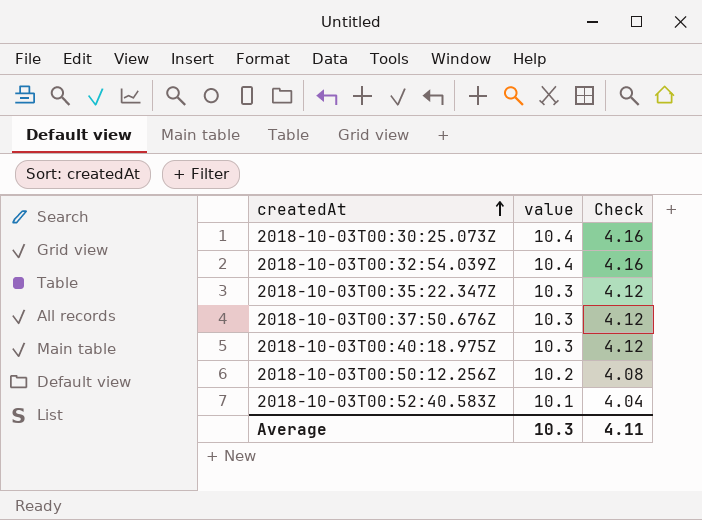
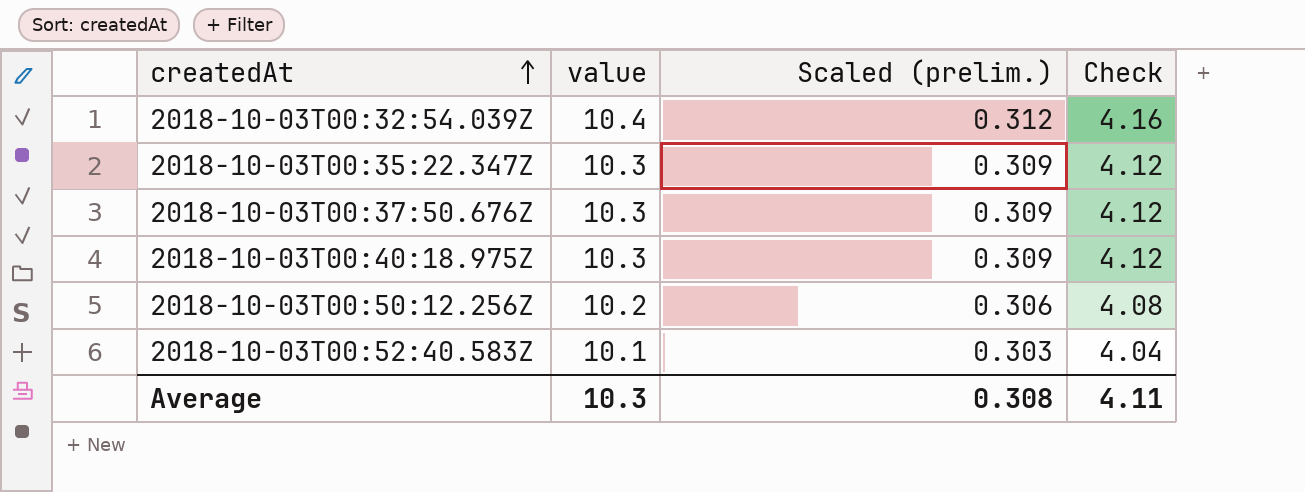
column Scaled (prelim.) | formula: none -> [value] * 0.03
row 2018-10-03T00:30:25.073Z: 10.4 | 4.16 -> none

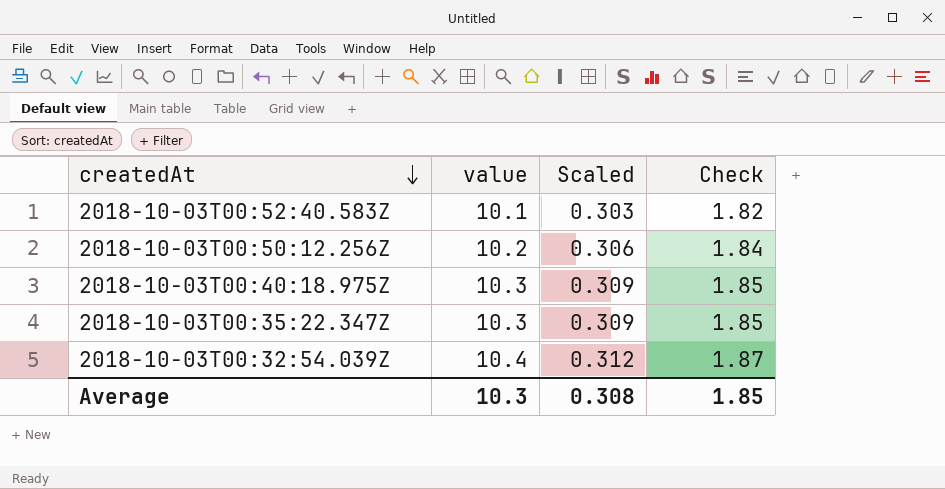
row order: createdAt ascending -> createdAt descending
column name: Scaled (prelim.) -> Scaled
column Check | formula: [value] * 0.4 -> [value] * 0.18
row 2018-10-03T00:37:50.676Z: 10.3 | 0.309 | 4.12 -> none
Average | Check: 4.11 -> 1.85

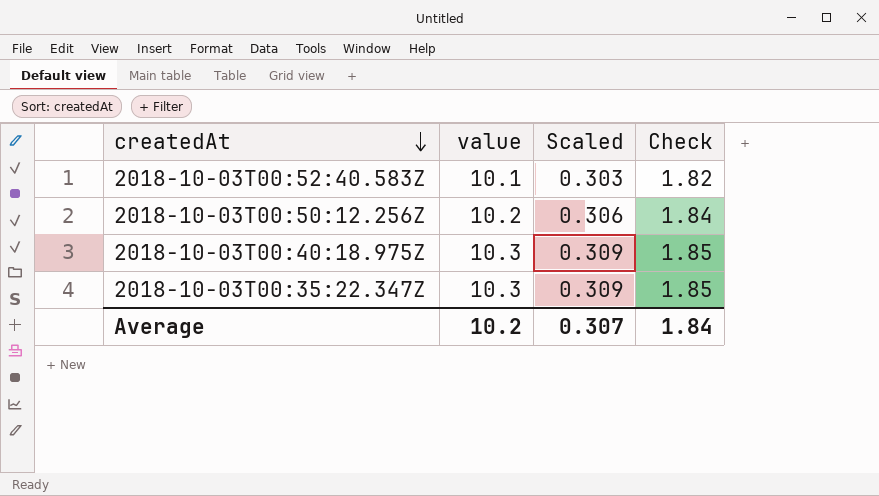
row 2018-10-03T00:32:54.039Z: 10.4 | 0.312 | 1.87 -> none
Average | value: 10.3 -> 10.2
Average | Scaled: 0.308 -> 0.307
Average | Check: 1.85 -> 1.84

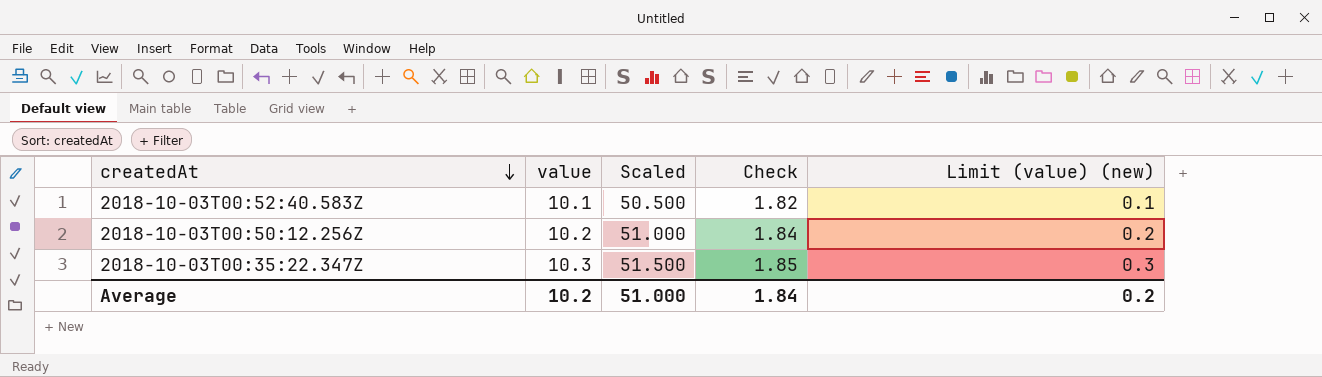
column Scaled | formula: [value] * 0.03 -> [value] * 5
column Limit (value) (new) | formula: none -> [value] - 10
row 2018-10-03T00:40:18.975Z: 10.3 | 0.309 | 1.85 -> none
Average | Scaled: 0.307 -> 51.000

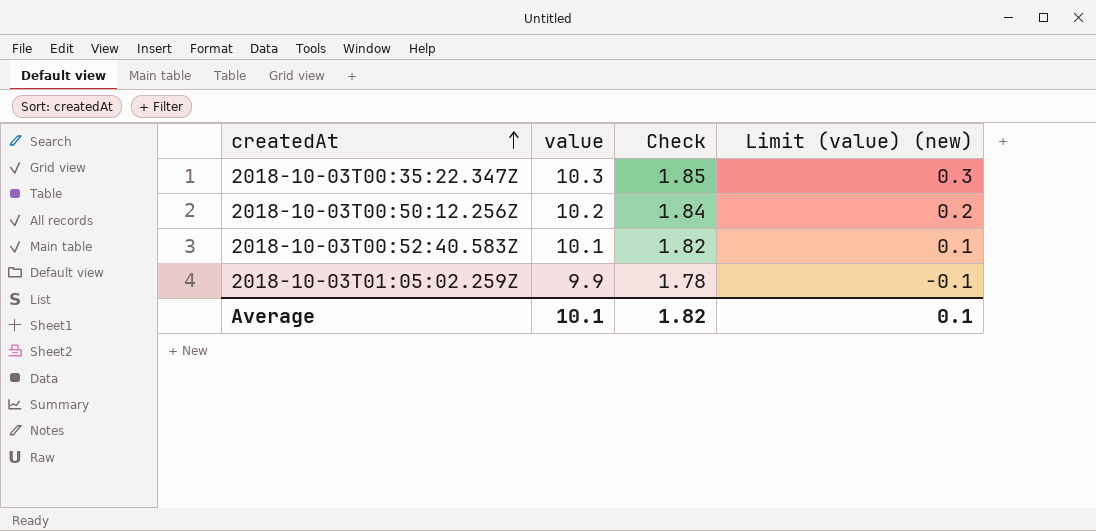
row order: createdAt descending -> createdAt ascending
column Scaled | formula: [value] * 5 -> none
row 2018-10-03T01:05:02.259Z: none -> 9.9 | 1.78 | -0.1
Average | value: 10.2 -> 10.1
Average | Check: 1.84 -> 1.82
Average | Limit (value) (new): 0.2 -> 0.1

